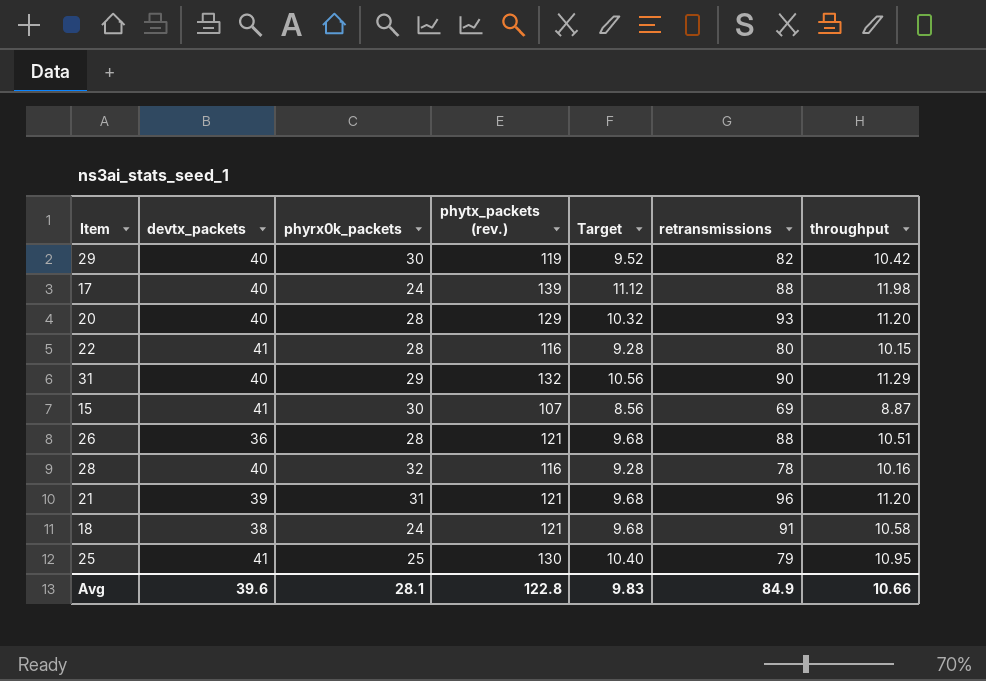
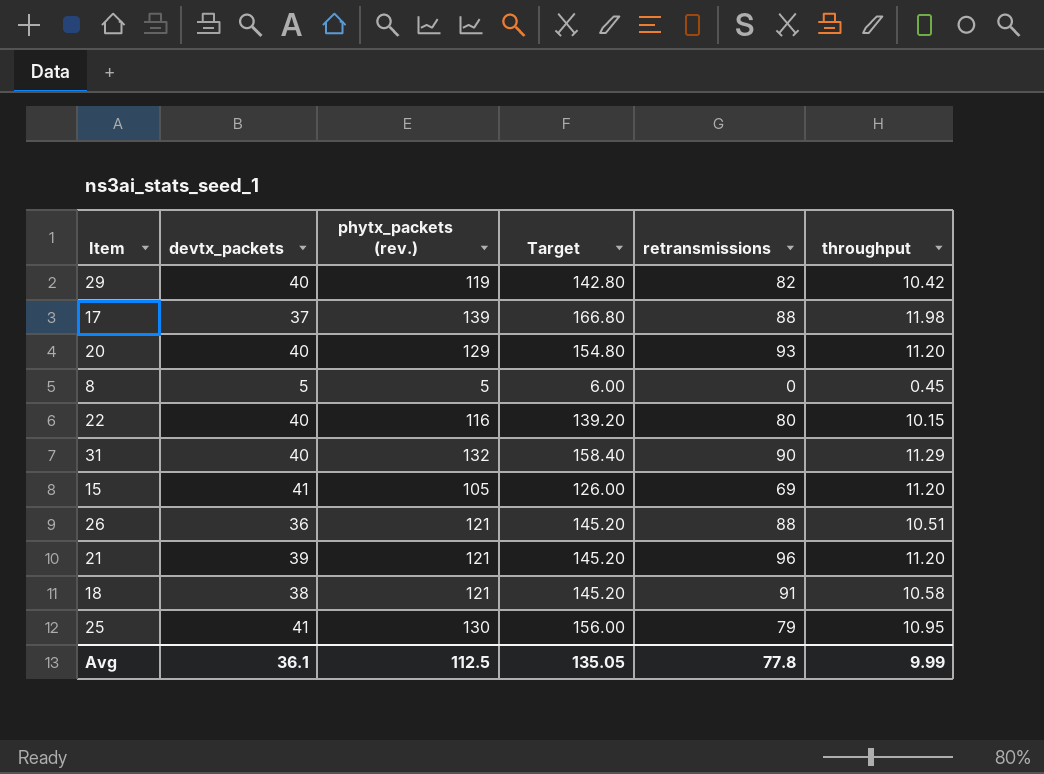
column phyrx0k_packets | position: 3 -> none
column Target | formula: [phytx_packets (rev.)] * 0.08 -> [phytx_packets (rev.)] * 1.2
row 28: 40 | 32 | 116 | 9.28 | 78 | 10.16 -> none
17 | devtx_packets: 40 -> 37
row 8: none -> 5 | 5 | 6.00 | 0 | 0.45
22 | devtx_packets: 41 -> 40
15 | phytx_packets (rev.): 107 -> 105
15 | throughput: 8.87 -> 11.20
Avg | devtx_packets: 39.6 -> 36.1
Avg | phytx_packets (rev.): 122.8 -> 112.5
Avg | Target: 9.83 -> 135.05
Avg | retransmissions: 84.9 -> 77.8
Avg | throughput: 10.66 -> 9.99

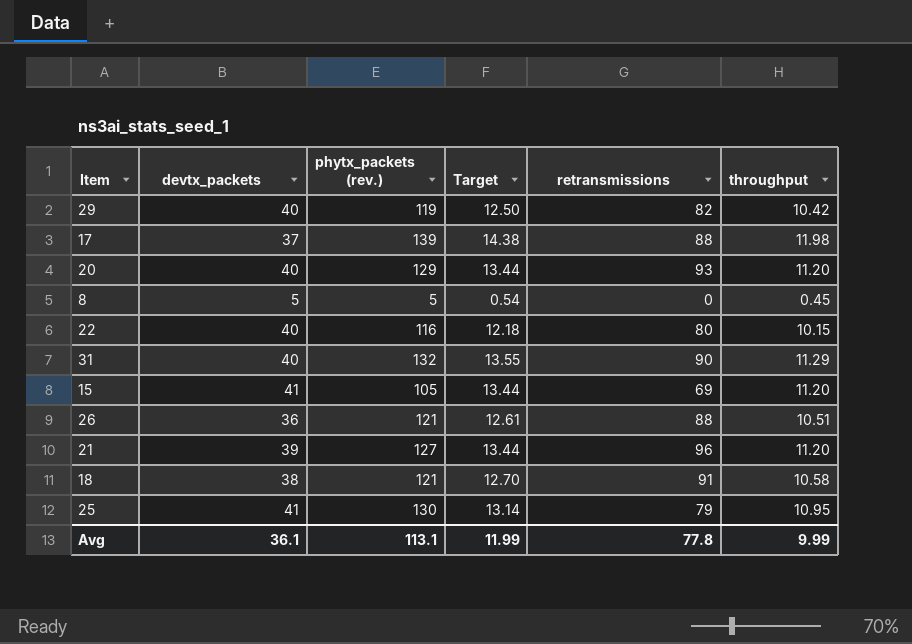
column Target | formula: [phytx_packets (rev.)] * 1.2 -> [throughput] * 1.2
21 | phytx_packets (rev.): 121 -> 127
Avg | phytx_packets (rev.): 112.5 -> 113.1
Avg | Target: 135.05 -> 11.99

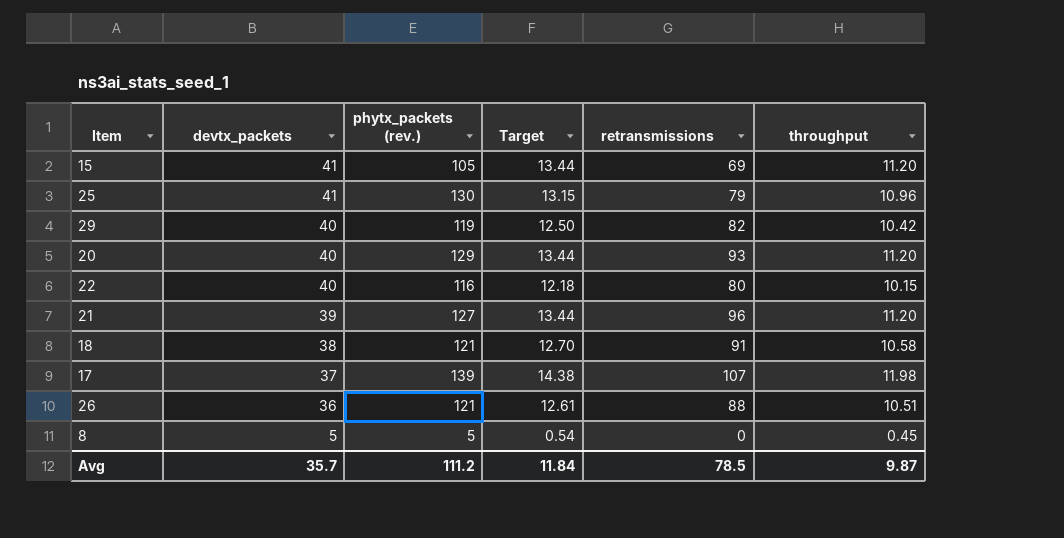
row order: none -> devtx_packets descending
row 31: 40 | 132 | 13.55 | 90 | 11.29 -> none
25 | Target: 13.14 -> 13.15
25 | throughput: 10.95 -> 10.96
17 | retransmissions: 88 -> 107
Avg | devtx_packets: 36.1 -> 35.7
Avg | phytx_packets (rev.): 113.1 -> 111.2
Avg | Target: 11.99 -> 11.84
Avg | retransmissions: 77.8 -> 78.5
Avg | throughput: 9.99 -> 9.87

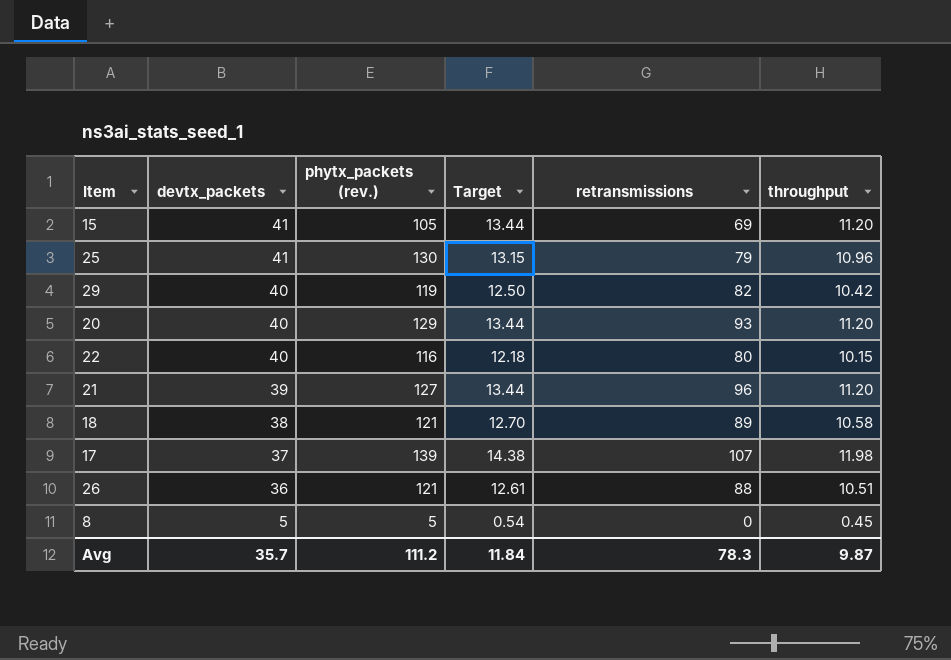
18 | retransmissions: 91 -> 89
Avg | retransmissions: 78.5 -> 78.3

